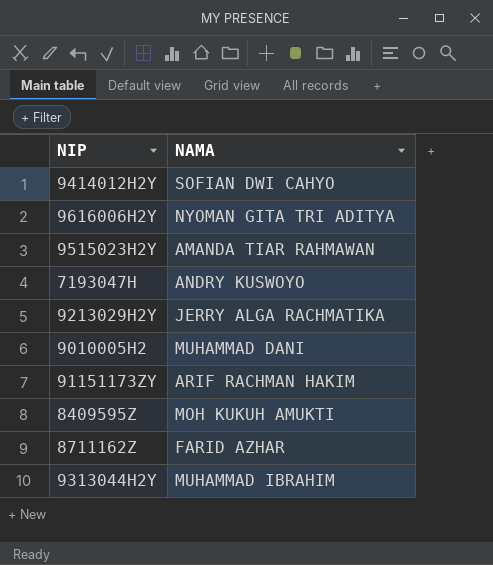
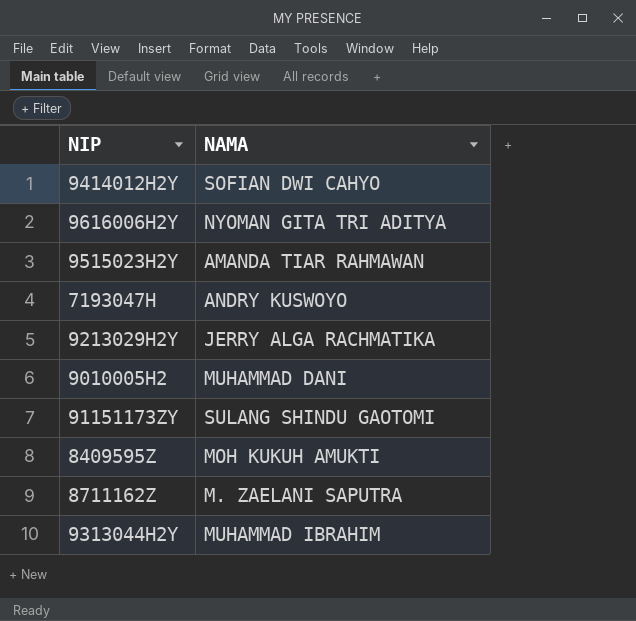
91151173ZY | NAMA: ARIF RACHMAN HAKIM -> SULANG SHINDU GAOTOMI
8711162Z | NAMA: FARID AZHAR -> M. ZAELANI SAPUTRA

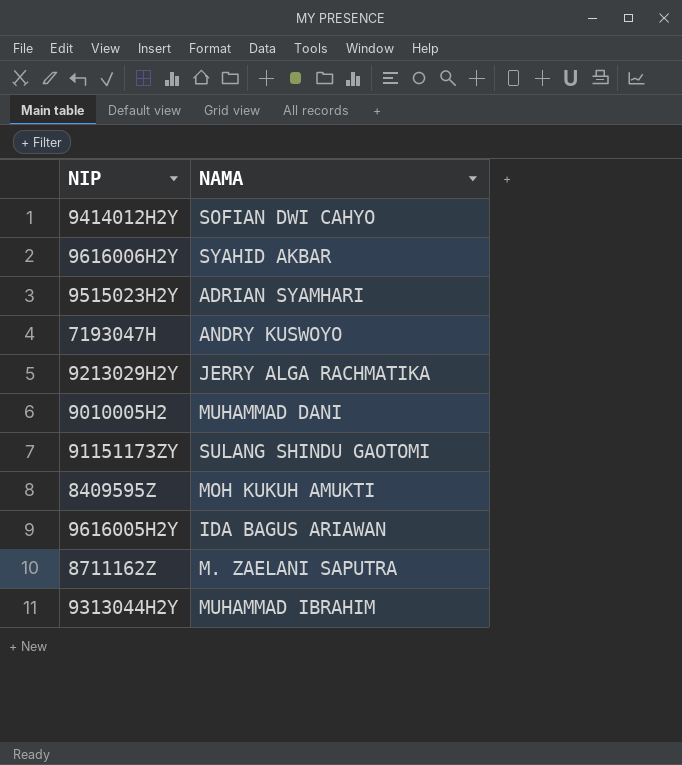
9616006H2Y | NAMA: NYOMAN GITA TRI ADITYA -> SYAHID AKBAR
9515023H2Y | NAMA: AMANDA TIAR RAHMAWAN -> ADRIAN SYAMHARI
row 9616005H2Y: none -> IDA BAGUS ARIAWAN

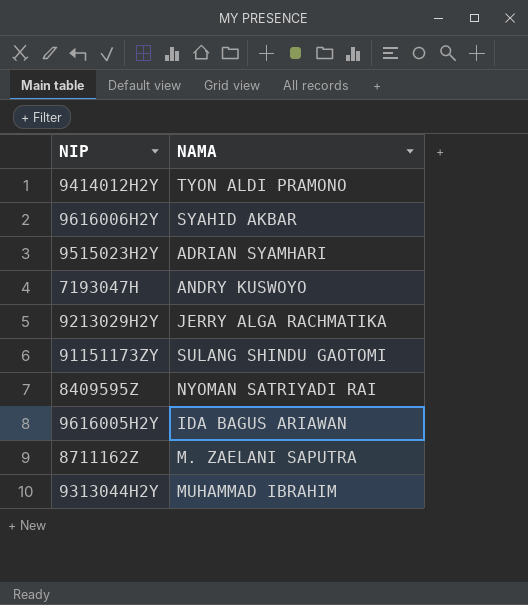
row 9010005H2: MUHAMMAD DANI -> none
9414012H2Y | NAMA: SOFIAN DWI CAHYO -> TYON ALDI PRAMONO
8409595Z | NAMA: MOH KUKUH AMUKTI -> NYOMAN SATRIYADI RAI

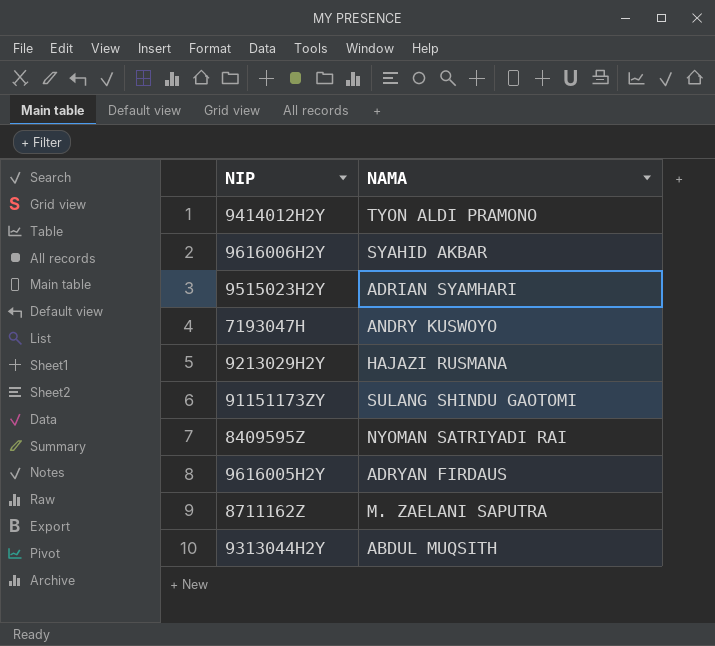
9213029H2Y | NAMA: JERRY ALGA RACHMATIKA -> HAJAZI RUSMANA
9616005H2Y | NAMA: IDA BAGUS ARIAWAN -> ADRYAN FIRDAUS
9313044H2Y | NAMA: MUHAMMAD IBRAHIM -> ABDUL MUQSITH

